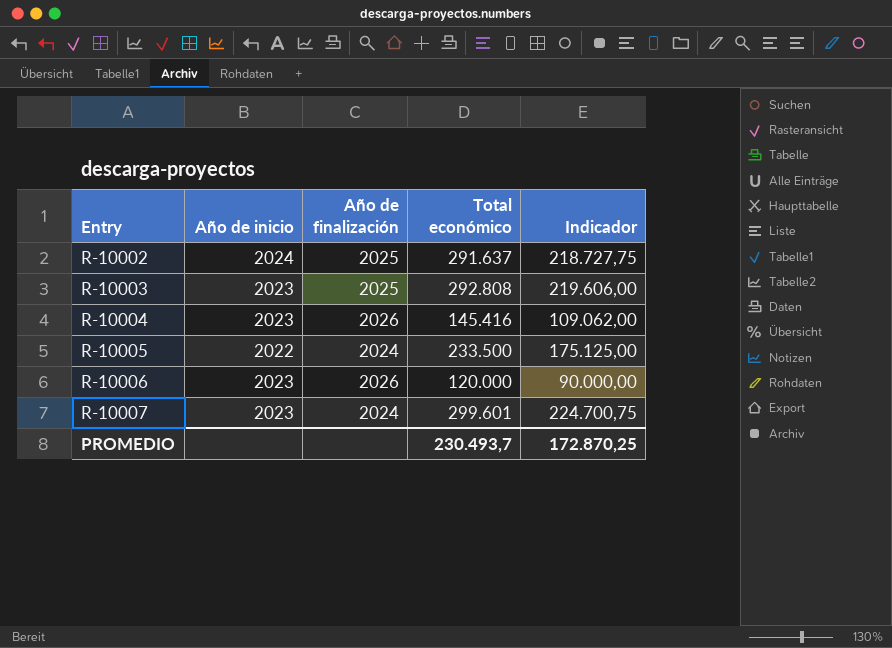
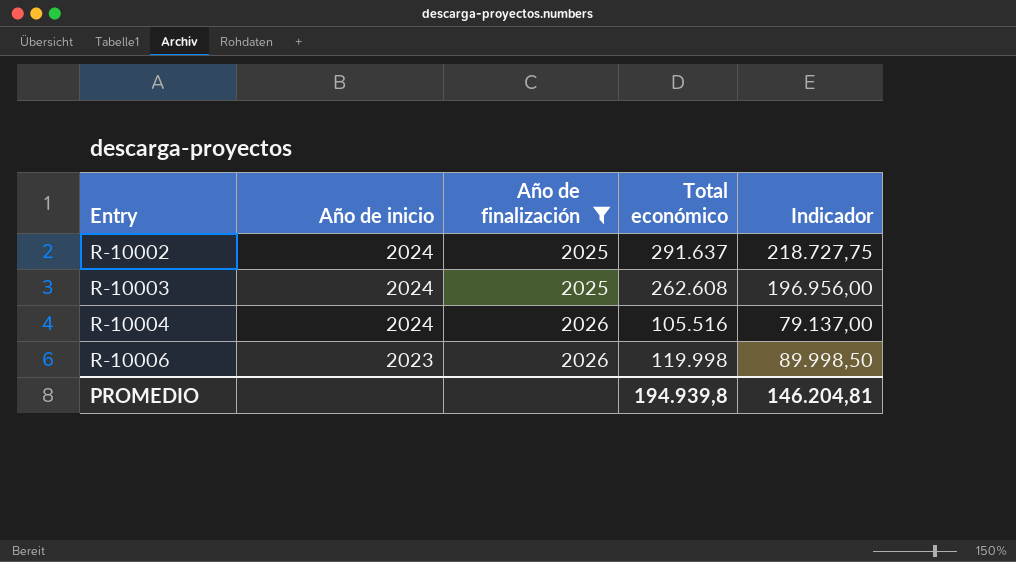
filter: none -> Año de finalización != 2024
R-10003 | Año de inicio: 2023 -> 2024
R-10003 | Total económico: 292.808 -> 262.608
R-10003 | Indicador: 219.606,00 -> 196.956,00
R-10004 | Año de inicio: 2023 -> 2024
R-10004 | Total económico: 145.416 -> 105.516
R-10004 | Indicador: 109.062,00 -> 79.137,00
R-10006 | Total económico: 120.000 -> 119.998
R-10006 | Indicador: 90.000,00 -> 89.998,50
PROMEDIO | Total económico: 230.493,7 -> 194.939,8
PROMEDIO | Indicador: 172.870,25 -> 146.204,81

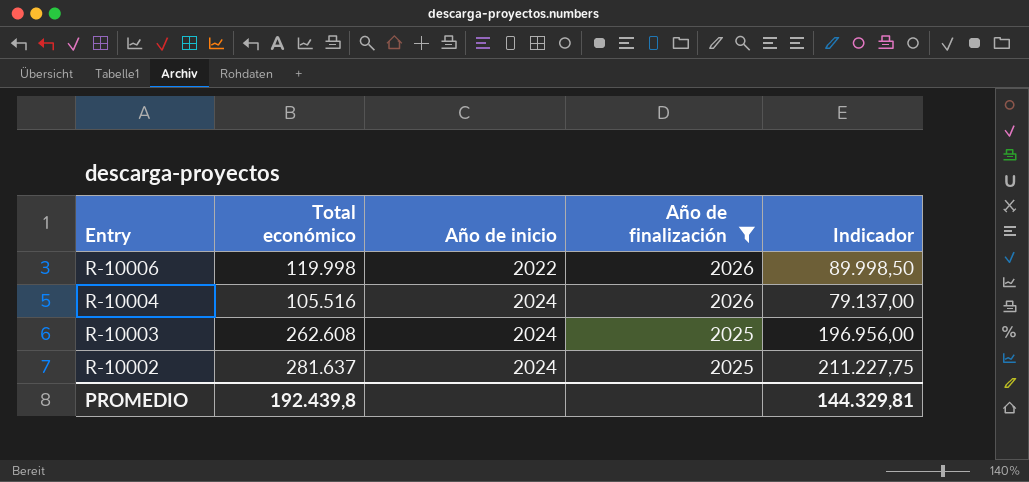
row order: Entry ascending -> Entry descending
column Total económico | position: 4 -> 2
R-10006 | Año de inicio: 2023 -> 2022
R-10002 | Total económico: 291.637 -> 281.637
R-10002 | Indicador: 218.727,75 -> 211.227,75
PROMEDIO | Total económico: 194.939,8 -> 192.439,8
PROMEDIO | Indicador: 146.204,81 -> 144.329,81

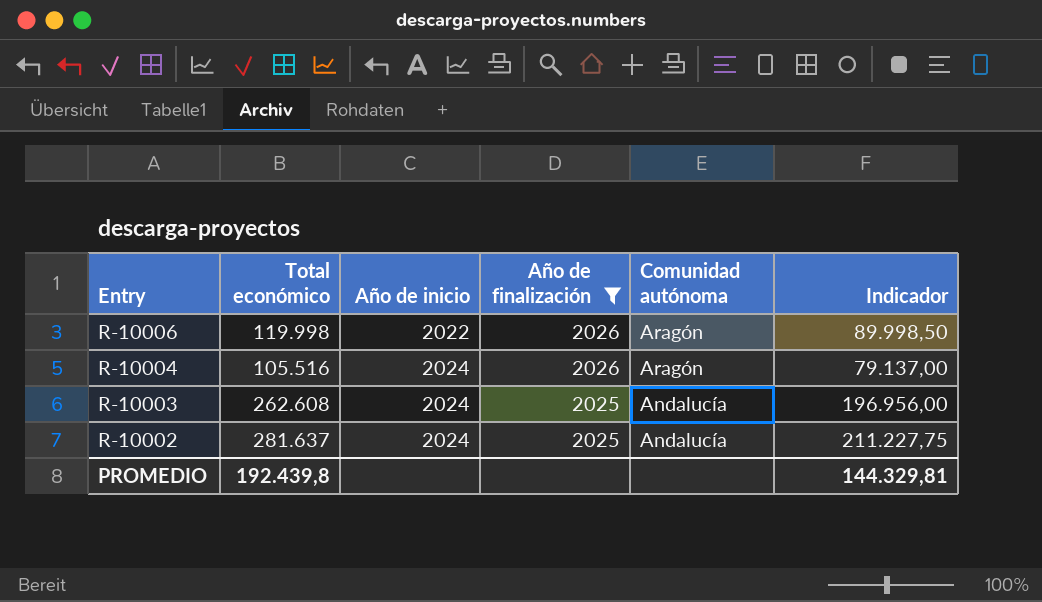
column Comunidad autónoma | position: none -> 5

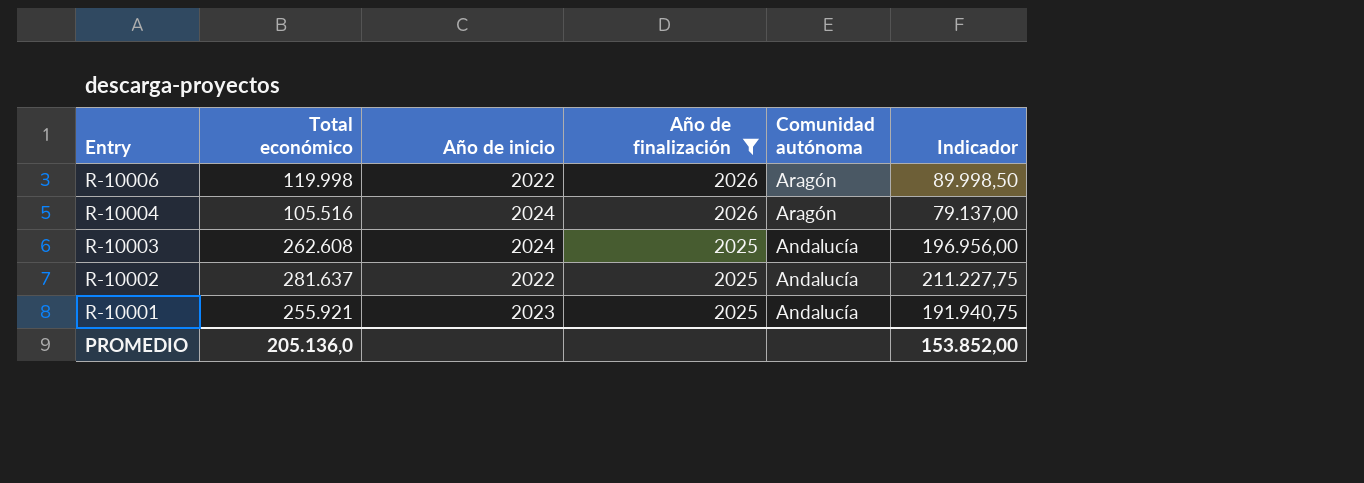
R-10002 | Año de inicio: 2024 -> 2022
row R-10001: none -> 255.921 | 2023 | 2025 | Andalucía | 191.940,75
PROMEDIO | Total económico: 192.439,8 -> 205.136,0
PROMEDIO | Indicador: 144.329,81 -> 153.852,00

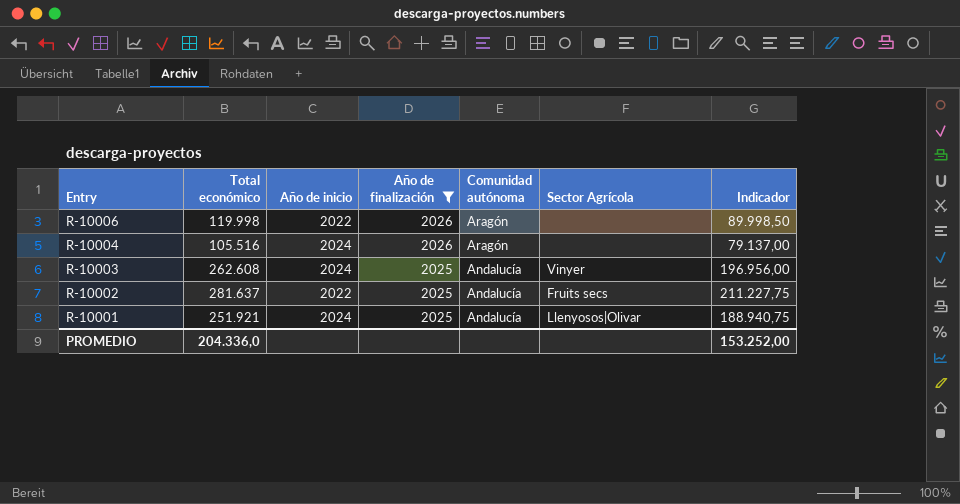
column Sector Agrícola | position: none -> 6
R-10001 | Total económico: 255.921 -> 251.921
R-10001 | Año de inicio: 2023 -> 2024
R-10001 | Indicador: 191.940,75 -> 188.940,75
PROMEDIO | Total económico: 205.136,0 -> 204.336,0
PROMEDIO | Indicador: 153.852,00 -> 153.252,00

